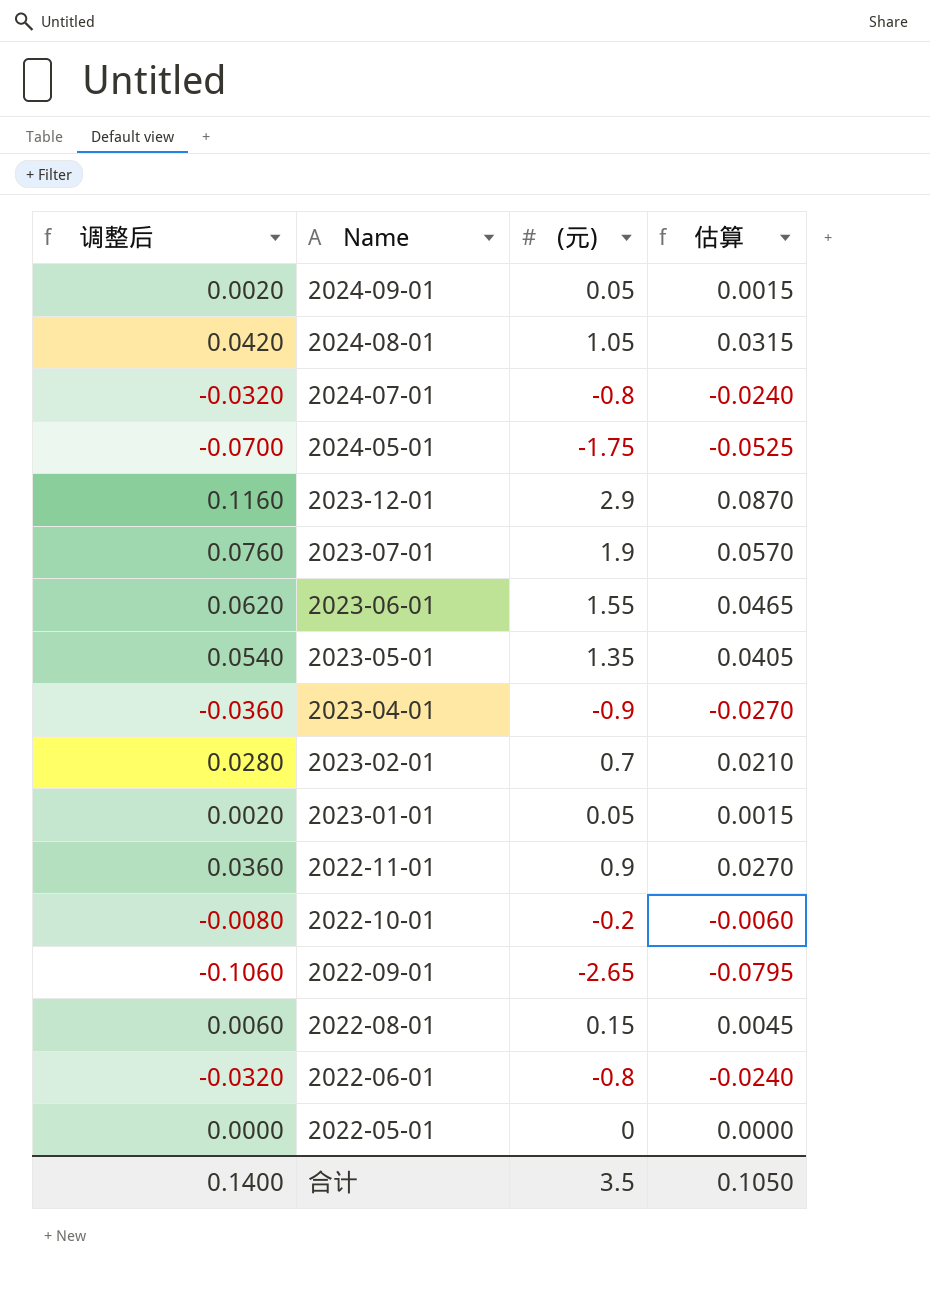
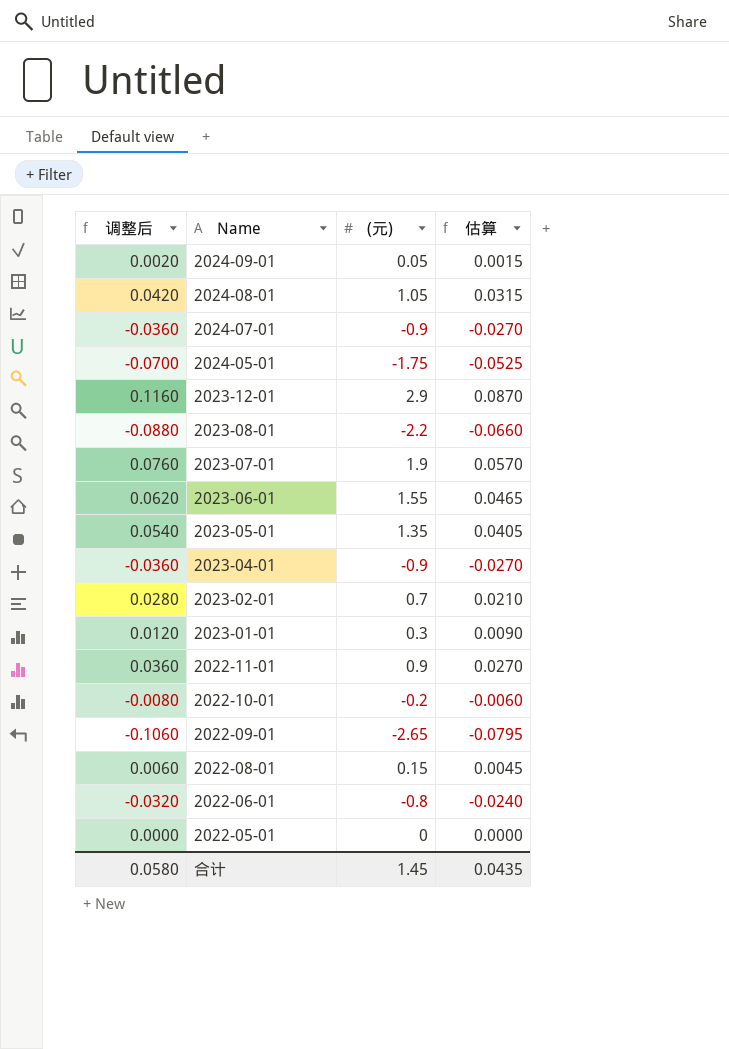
2024-07-01 | 调整后: -0.0320 -> -0.0360
2024-07-01 | (元): -0.8 -> -0.9
2024-07-01 | 估算: -0.0240 -> -0.0270
row 2023-08-01: none -> -0.0880 | -2.2 | -0.0660
2023-01-01 | 调整后: 0.0020 -> 0.0120
2023-01-01 | (元): 0.05 -> 0.3
2023-01-01 | 估算: 0.0015 -> 0.0090
合计 | 调整后: 0.1400 -> 0.0580
合计 | (元): 3.5 -> 1.45
合计 | 估算: 0.1050 -> 0.0435

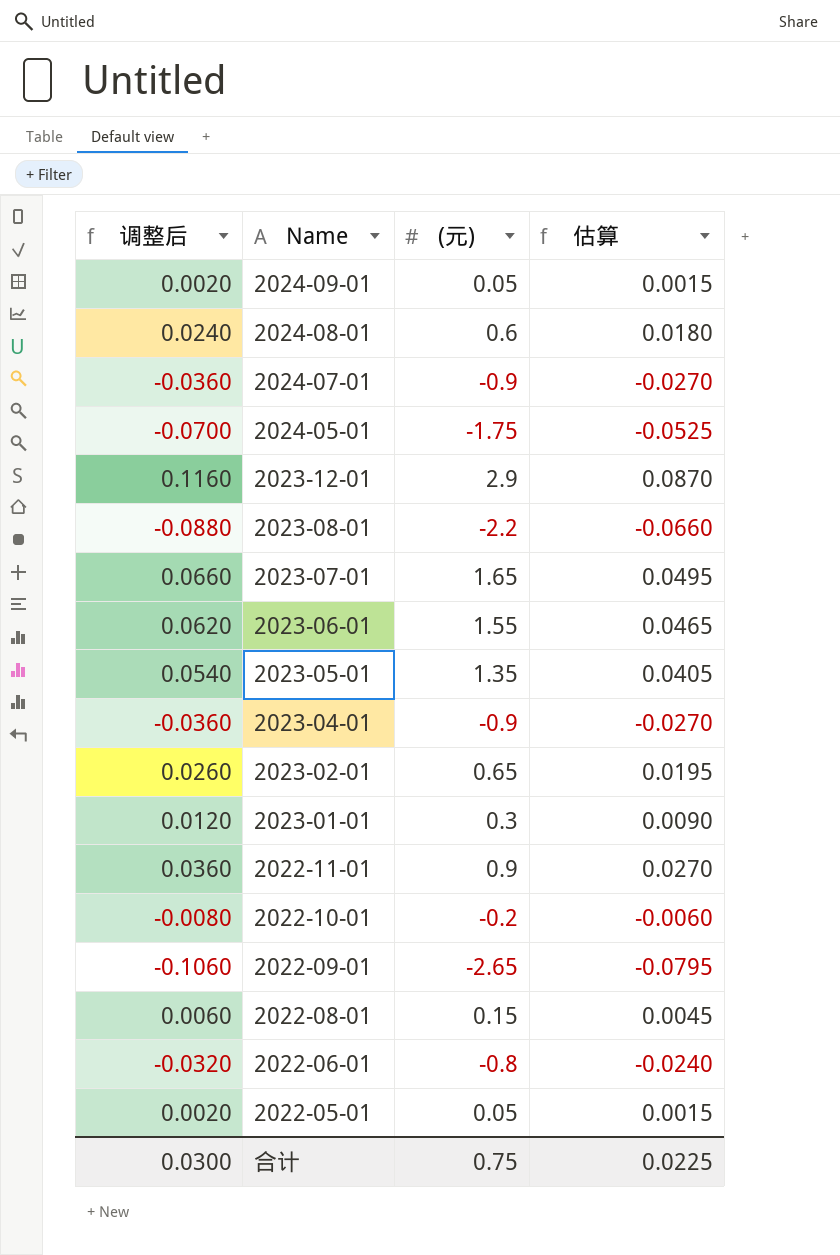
2024-08-01 | 调整后: 0.0420 -> 0.0240
2024-08-01 | (元): 1.05 -> 0.6
2024-08-01 | 估算: 0.0315 -> 0.0180
2023-07-01 | 调整后: 0.0760 -> 0.0660
2023-07-01 | (元): 1.9 -> 1.65
2023-07-01 | 估算: 0.0570 -> 0.0495
2023-02-01 | 调整后: 0.0280 -> 0.0260
2023-02-01 | (元): 0.7 -> 0.65
2023-02-01 | 估算: 0.0210 -> 0.0195
2022-05-01 | 调整后: 0.0000 -> 0.0020
2022-05-01 | (元): 0 -> 0.05
2022-05-01 | 估算: 0.0000 -> 0.0015
合计 | 调整后: 0.0580 -> 0.0300
合计 | (元): 1.45 -> 0.75
合计 | 估算: 0.0435 -> 0.0225

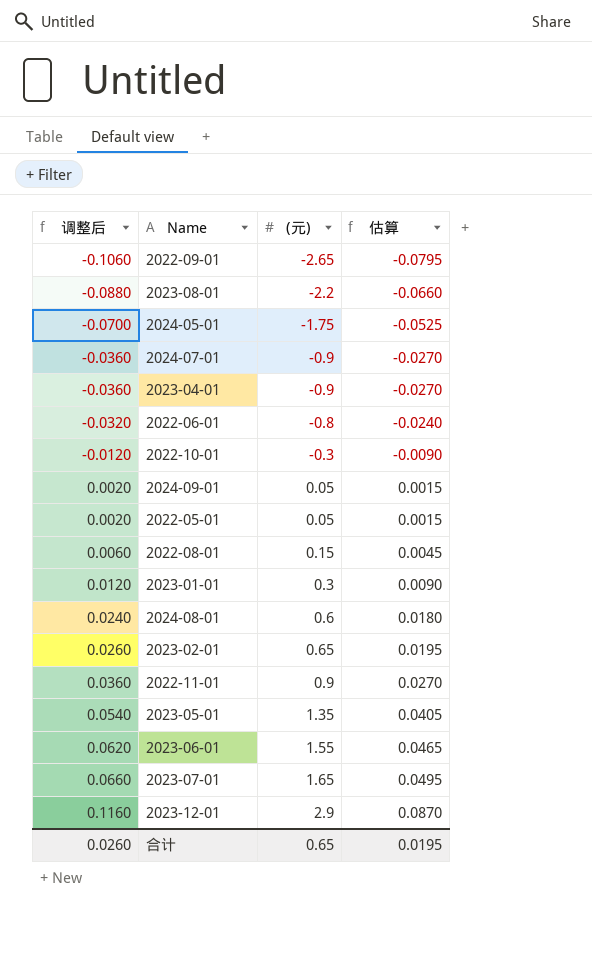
row order: Name descending -> 调整后 ascending
2022-10-01 | 调整后: -0.0080 -> -0.0120
2022-10-01 | (元): -0.2 -> -0.3
2022-10-01 | 估算: -0.0060 -> -0.0090
合计 | 调整后: 0.0300 -> 0.0260
合计 | (元): 0.75 -> 0.65
合计 | 估算: 0.0225 -> 0.0195

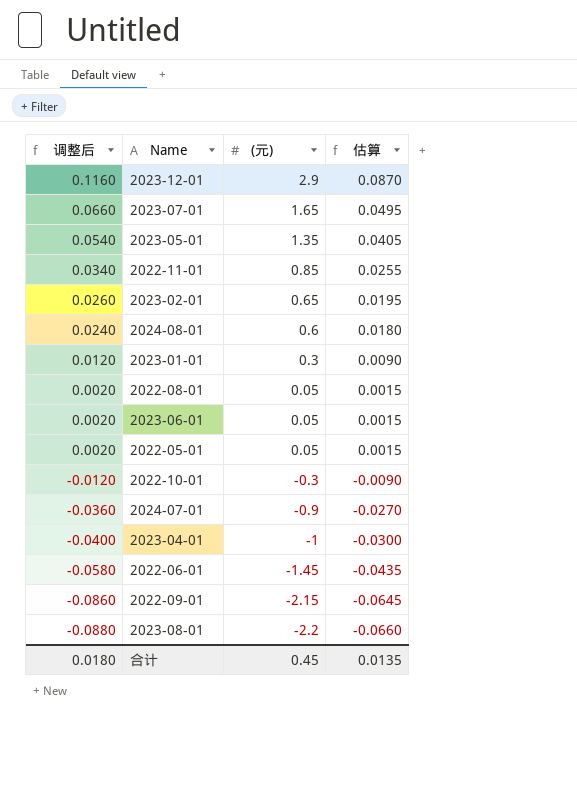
row order: 调整后 ascending -> 调整后 descending
row 2024-05-01: -0.0700 | -1.75 | -0.0525 -> none
row 2024-09-01: 0.0020 | 0.05 | 0.0015 -> none
2022-11-01 | 调整后: 0.0360 -> 0.0340
2022-11-01 | (元): 0.9 -> 0.85
2022-11-01 | 估算: 0.0270 -> 0.0255
2022-08-01 | 调整后: 0.0060 -> 0.0020
2022-08-01 | (元): 0.15 -> 0.05
2022-08-01 | 估算: 0.0045 -> 0.0015
2023-06-01 | 调整后: 0.0620 -> 0.0020
2023-06-01 | (元): 1.55 -> 0.05
2023-06-01 | 估算: 0.0465 -> 0.0015
2023-04-01 | 调整后: -0.0360 -> -0.0400
2023-04-01 | (元): -0.9 -> -1
2023-04-01 | 估算: -0.0270 -> -0.0300
2022-06-01 | 调整后: -0.0320 -> -0.0580
2022-06-01 | (元): -0.8 -> -1.45
2022-06-01 | 估算: -0.0240 -> -0.0435
2022-09-01 | 调整后: -0.1060 -> -0.0860
2022-09-01 | (元): -2.65 -> -2.15
2022-09-01 | 估算: -0.0795 -> -0.0645
合计 | 调整后: 0.0260 -> 0.0180
合计 | (元): 0.65 -> 0.45
合计 | 估算: 0.0195 -> 0.0135

